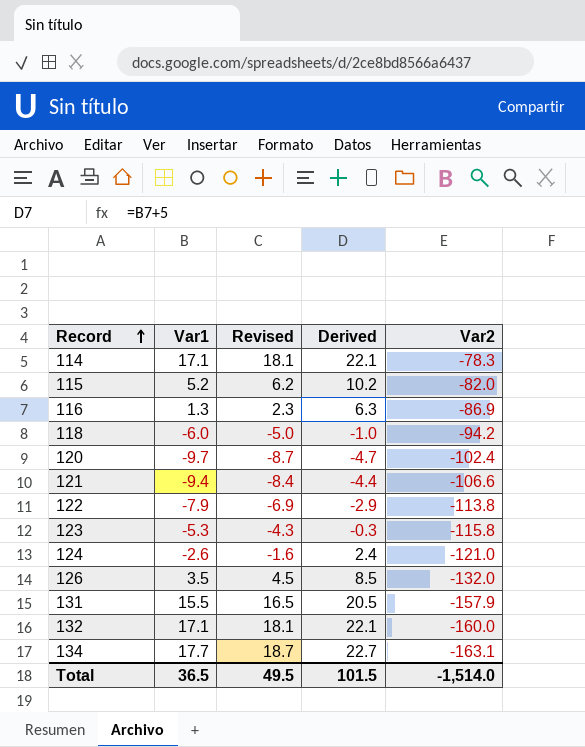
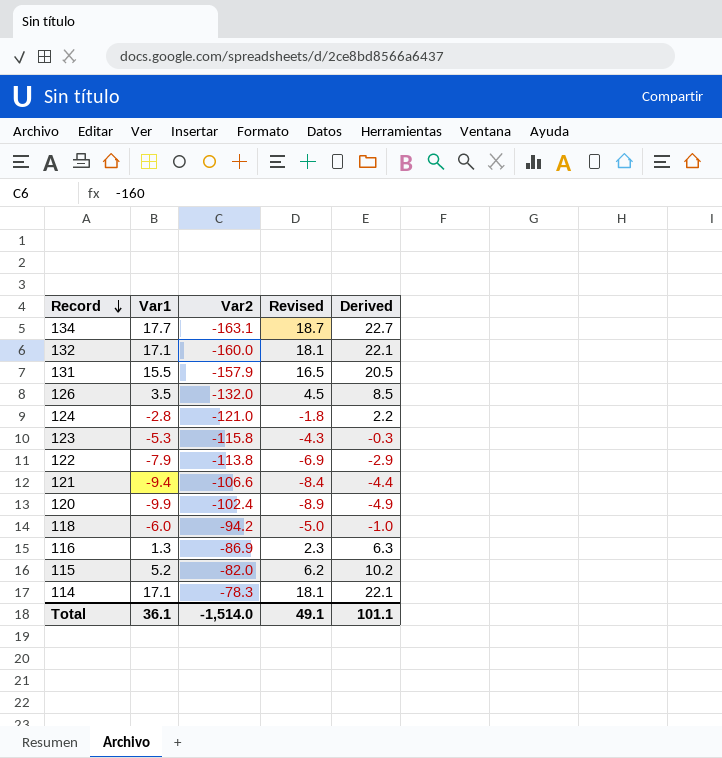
row order: Record ascending -> Record descending
column Var2 | position: 5 -> 3
124 | Var1: -2.6 -> -2.8
124 | Revised: -1.6 -> -1.8
124 | Derived: 2.4 -> 2.2
120 | Var1: -9.7 -> -9.9
120 | Revised: -8.7 -> -8.9
120 | Derived: -4.7 -> -4.9
Total | Var1: 36.5 -> 36.1
Total | Revised: 49.5 -> 49.1
Total | Derived: 101.5 -> 101.1

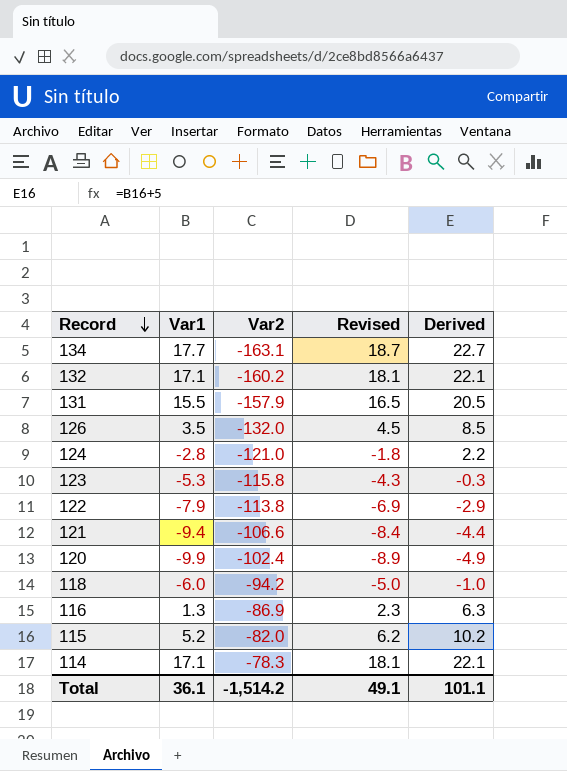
132 | Var2: -160.0 -> -160.2
Total | Var2: -1,514.0 -> -1,514.2

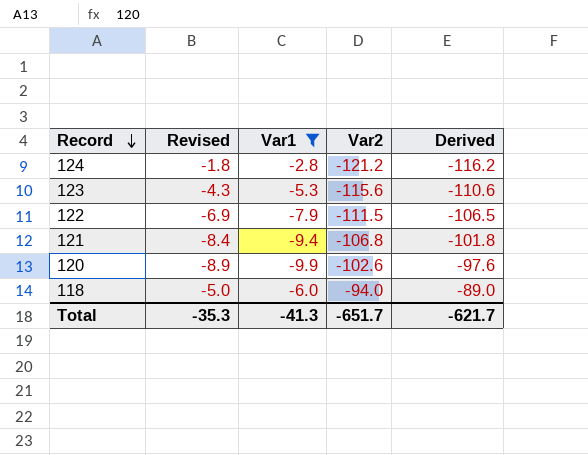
filter: none -> Var1 <= -2.8
column Revised | position: 4 -> 2
column Derived | formula: [Var1] + 5 -> [Var2] + 5
124 | Var2: -121.0 -> -121.2
123 | Var2: -115.8 -> -115.6
122 | Var2: -113.8 -> -111.5
121 | Var2: -106.6 -> -106.8
120 | Var2: -102.4 -> -102.6
118 | Var2: -94.2 -> -94.0
Total | Revised: 49.1 -> -35.3
Total | Var1: 36.1 -> -41.3
Total | Var2: -1,514.2 -> -651.7
Total | Derived: 101.1 -> -621.7

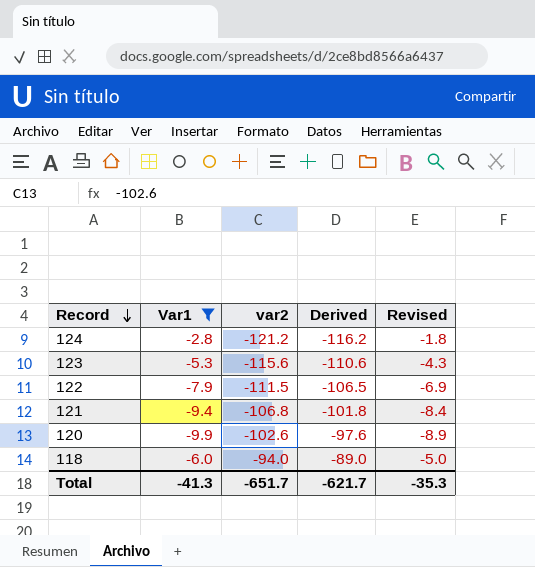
column name: Var2 -> var2
column Revised | position: 2 -> 5

